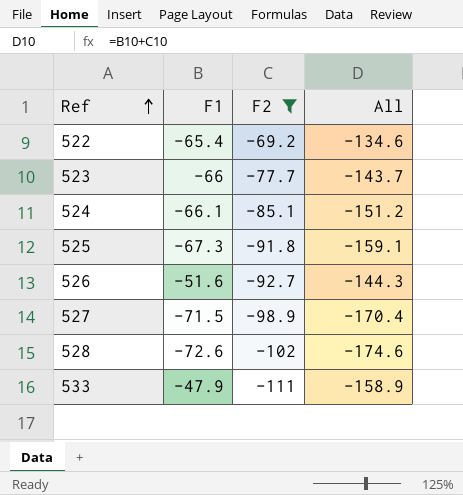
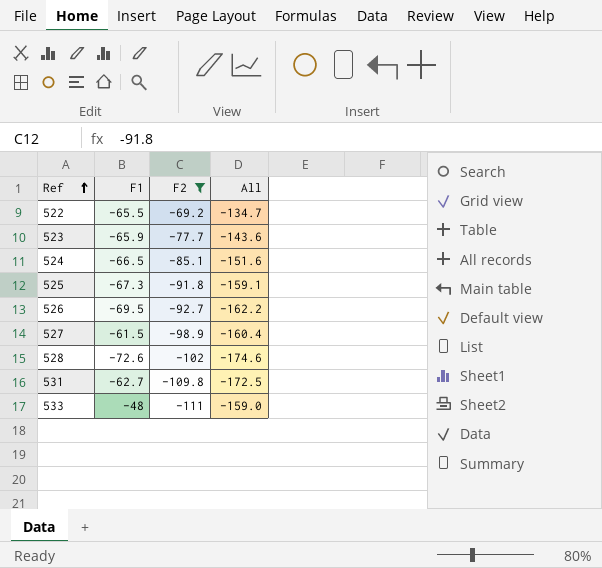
522 | F1: -65.4 -> -65.5
522 | All: -134.6 -> -134.7
523 | F1: -66 -> -65.9
523 | All: -143.7 -> -143.6
524 | F1: -66.1 -> -66.5
524 | All: -151.2 -> -151.6
526 | F1: -51.6 -> -69.5
526 | All: -144.3 -> -162.2
527 | F1: -71.5 -> -61.5
527 | All: -170.4 -> -160.4
row 531: none -> -62.7 | -109.8 | -172.5
533 | F1: -47.9 -> -48
533 | All: -158.9 -> -159.0

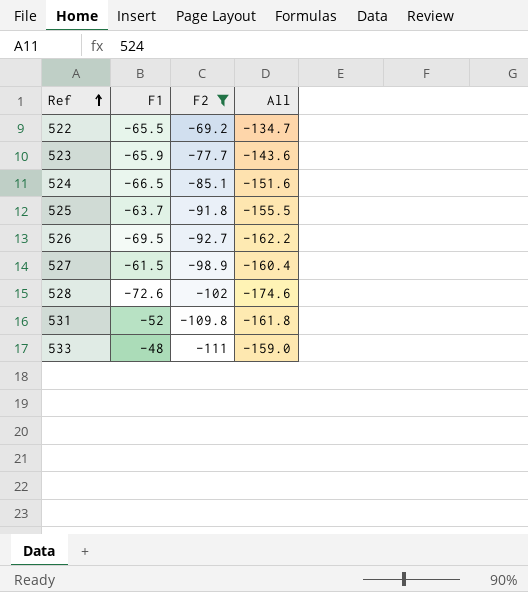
525 | F1: -67.3 -> -63.7
525 | All: -159.1 -> -155.5
531 | F1: -62.7 -> -52
531 | All: -172.5 -> -161.8

